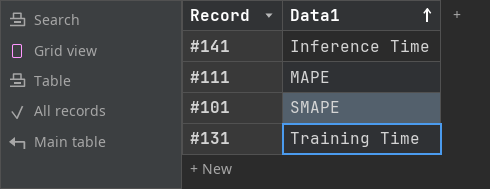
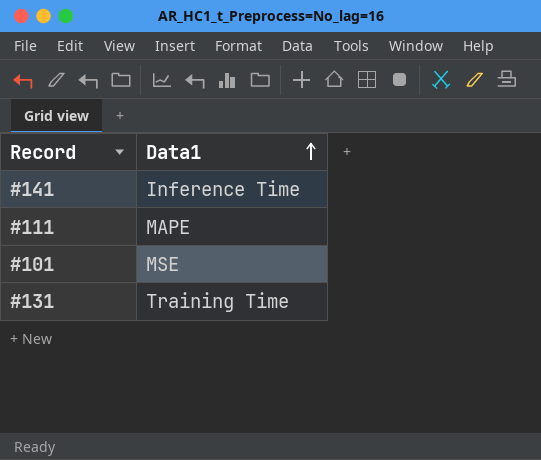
#101 | Data1: SMAPE -> MSE

